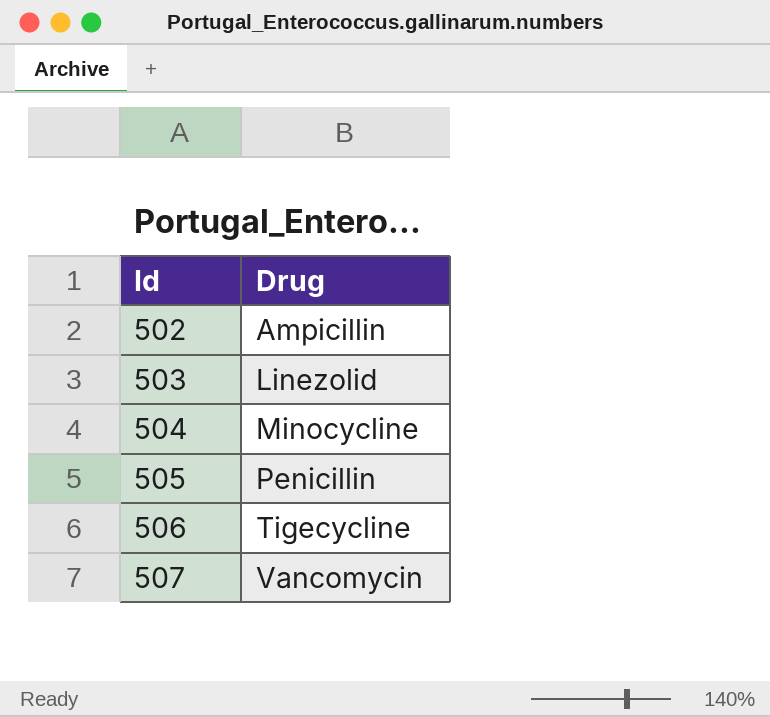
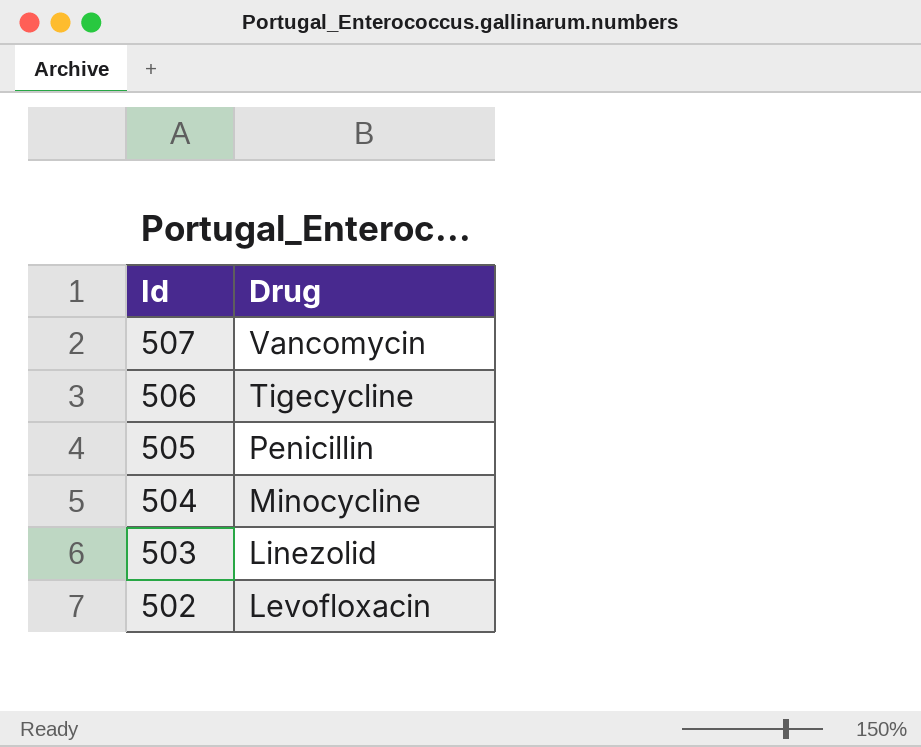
row order: Id ascending -> Id descending
502 | Drug: Ampicillin -> Levofloxacin

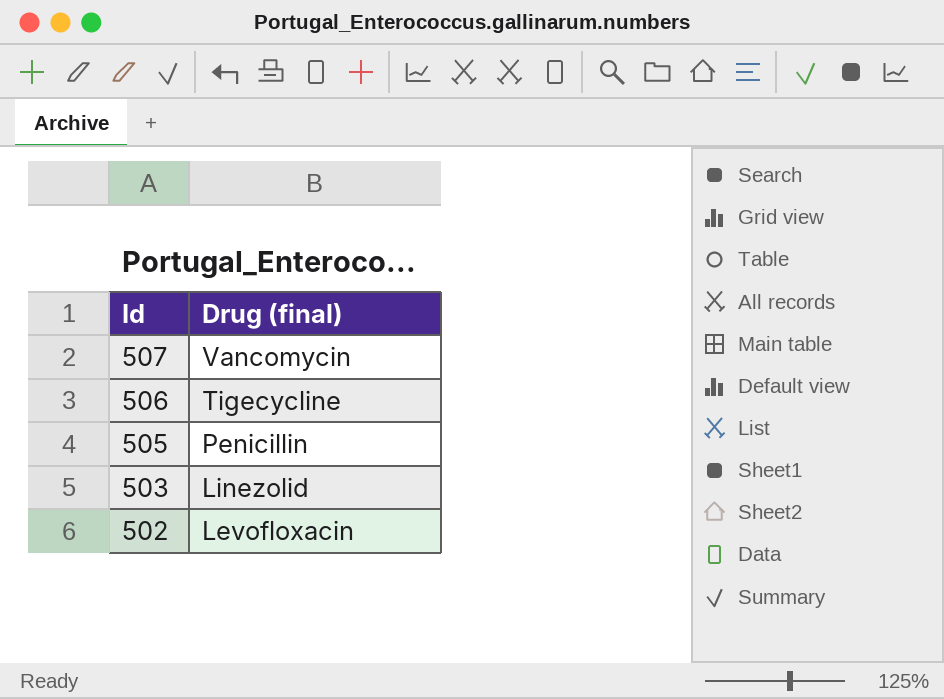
column name: Drug -> Drug (final)
row 504: Minocycline -> none

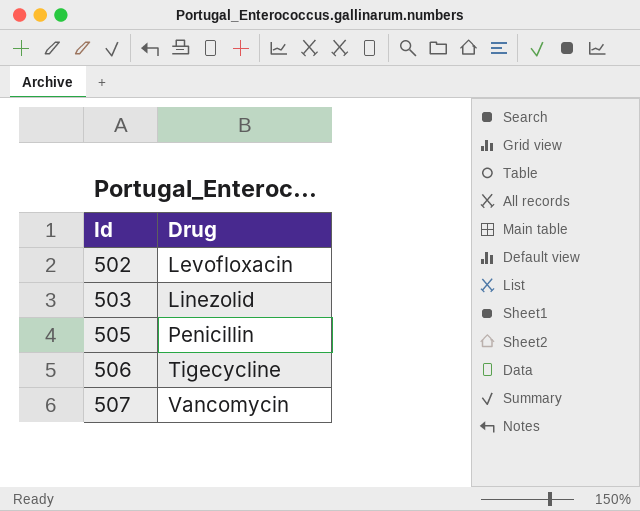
row order: Id descending -> Id ascending
column name: Drug (final) -> Drug

